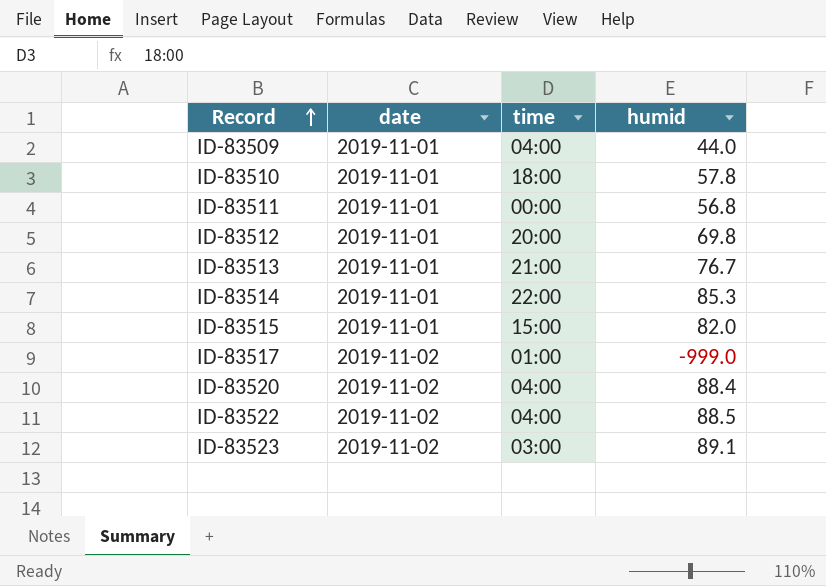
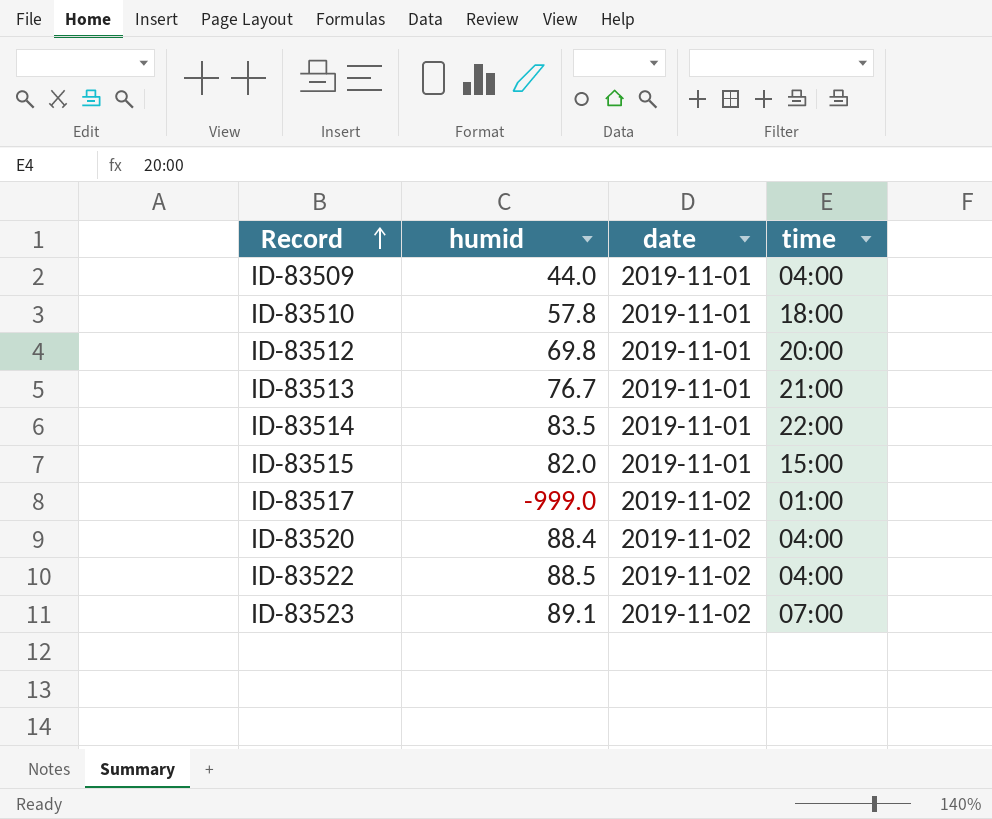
column humid | position: 4 -> 2
row ID-83511: 2019-11-01 | 00:00 | 56.8 -> none
ID-83514 | humid: 85.3 -> 83.5
ID-83523 | time: 03:00 -> 07:00

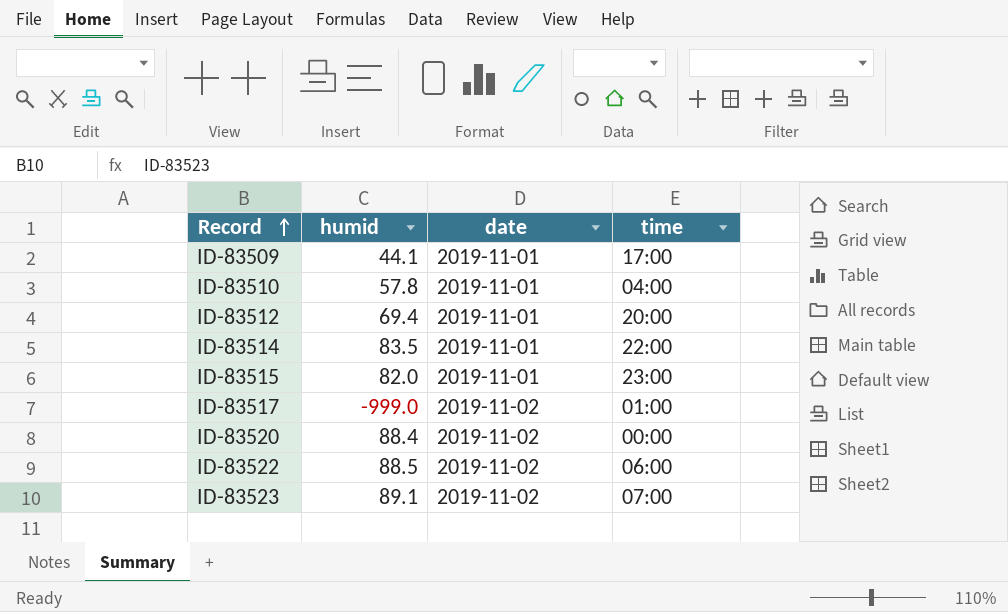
row ID-83513: 76.7 | 2019-11-01 | 21:00 -> none
ID-83509 | humid: 44.0 -> 44.1
ID-83509 | time: 04:00 -> 17:00
ID-83510 | time: 18:00 -> 04:00
ID-83512 | humid: 69.8 -> 69.4
ID-83515 | time: 15:00 -> 23:00
ID-83520 | time: 04:00 -> 00:00
ID-83522 | time: 04:00 -> 06:00

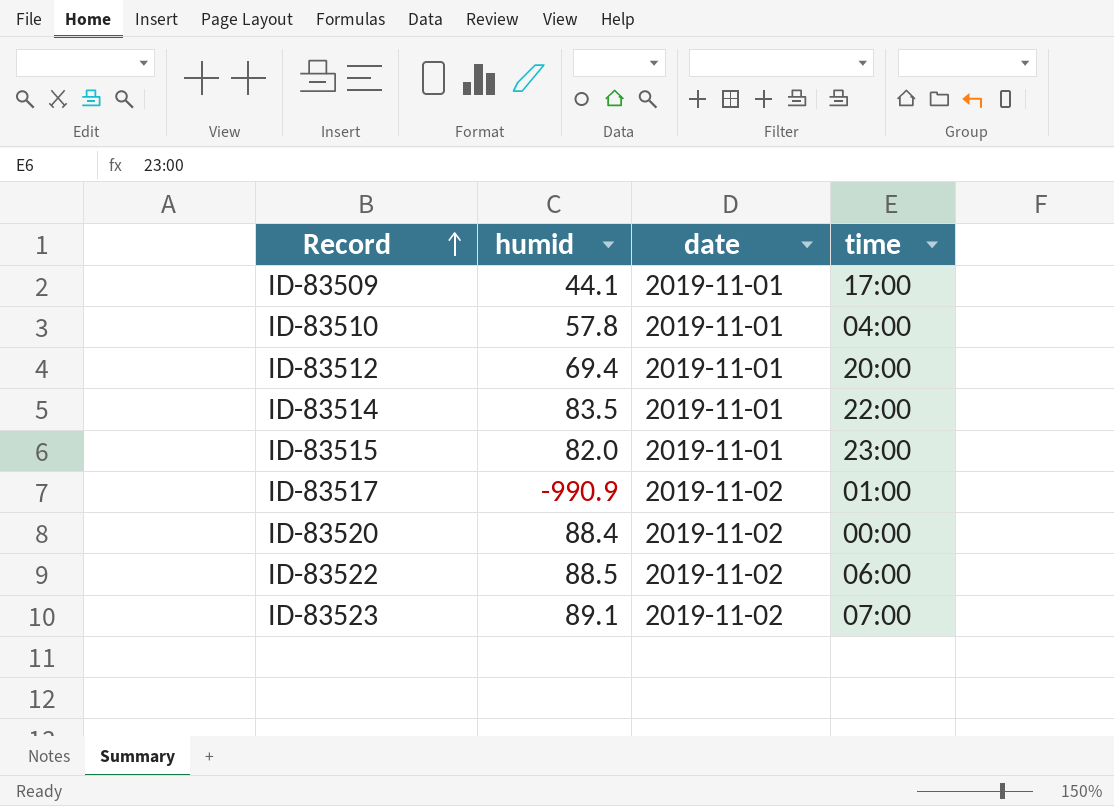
ID-83517 | humid: -999.0 -> -990.9

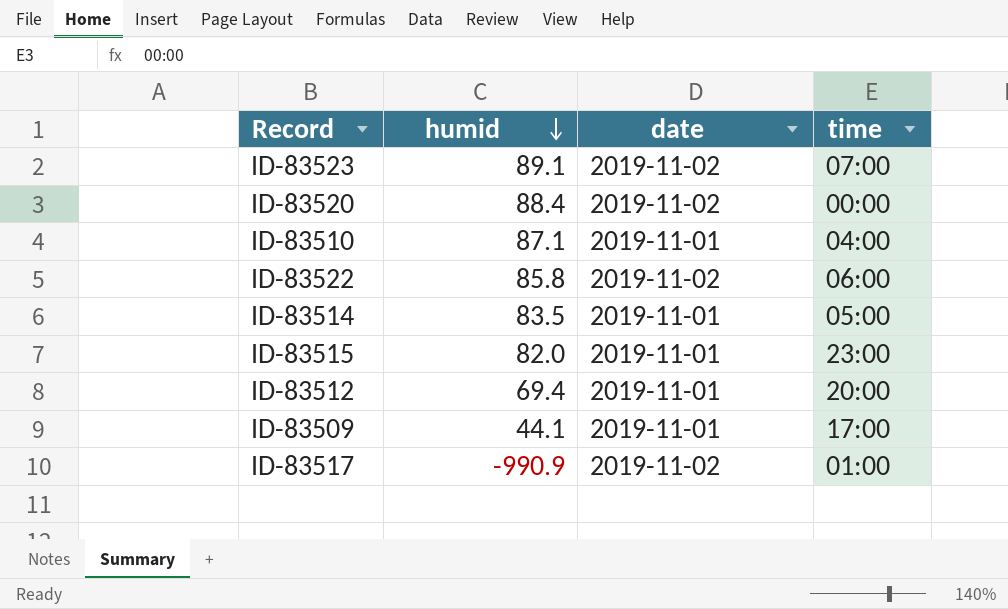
row order: Record ascending -> humid descending
ID-83510 | humid: 57.8 -> 87.1
ID-83522 | humid: 88.5 -> 85.8
ID-83514 | time: 22:00 -> 05:00

